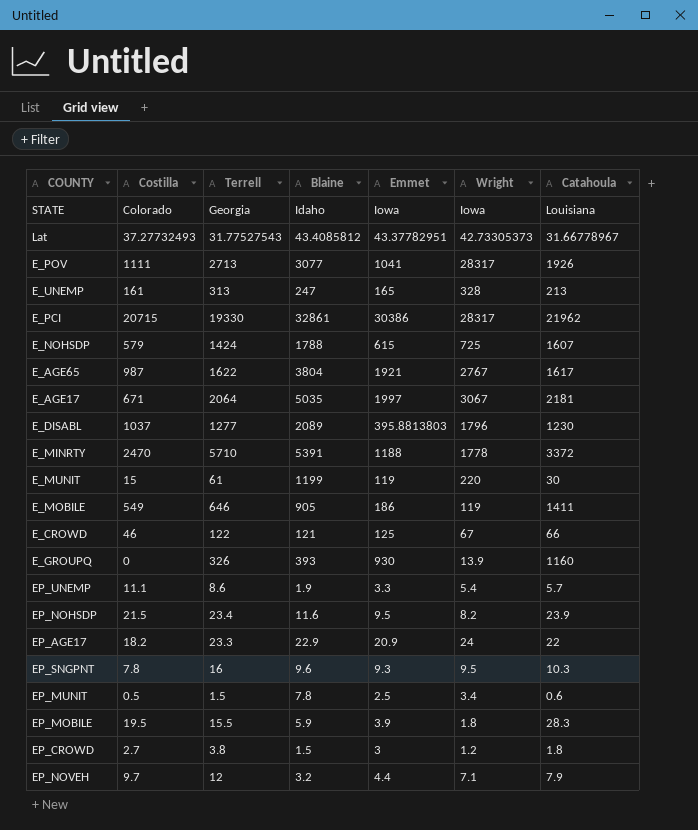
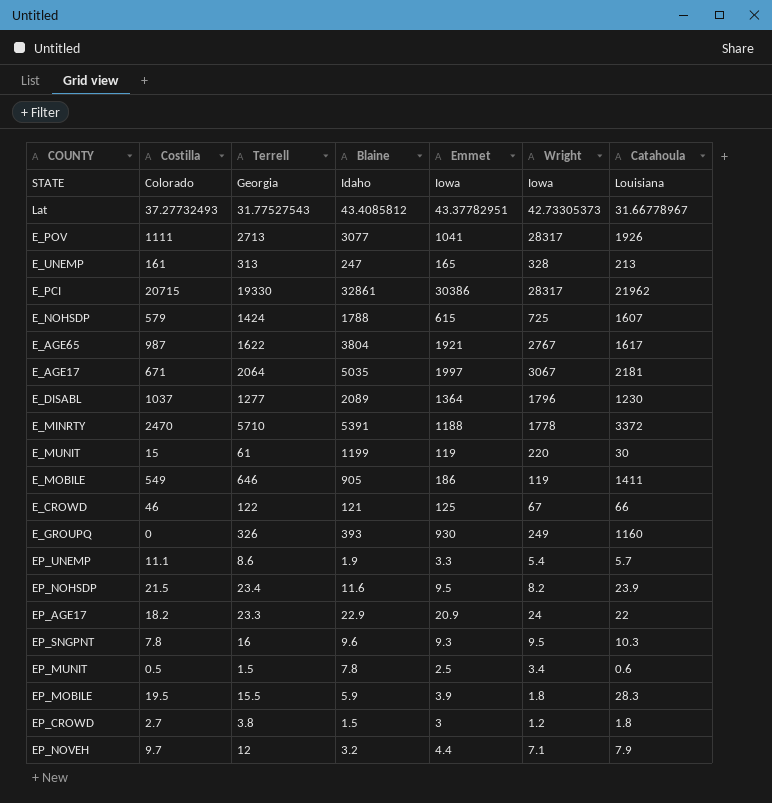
E_DISABL | Emmet: 395.8813803 -> 1364
E_GROUPQ | Wright: 13.9 -> 249

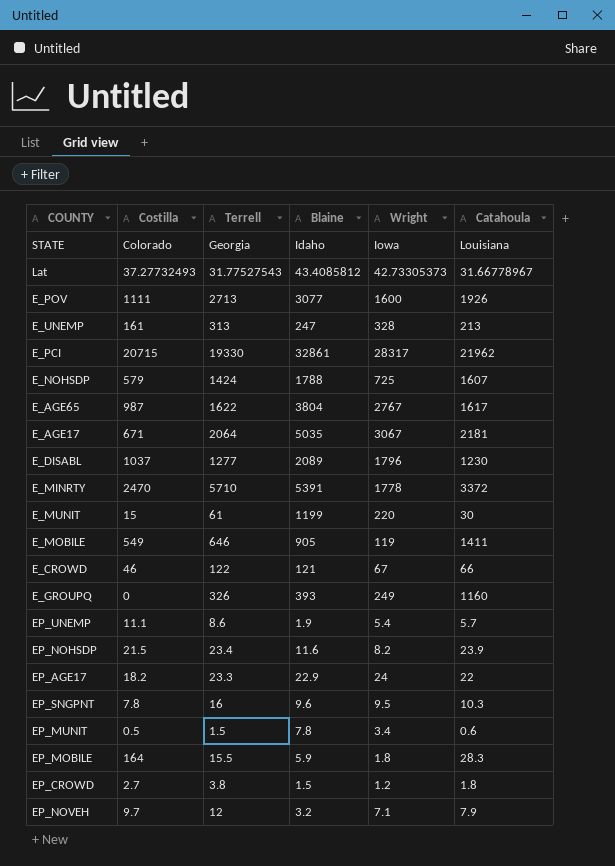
column Emmet | position: 5 -> none
E_POV | Wright: 28317 -> 1600
EP_MOBILE | Costilla: 19.5 -> 164

